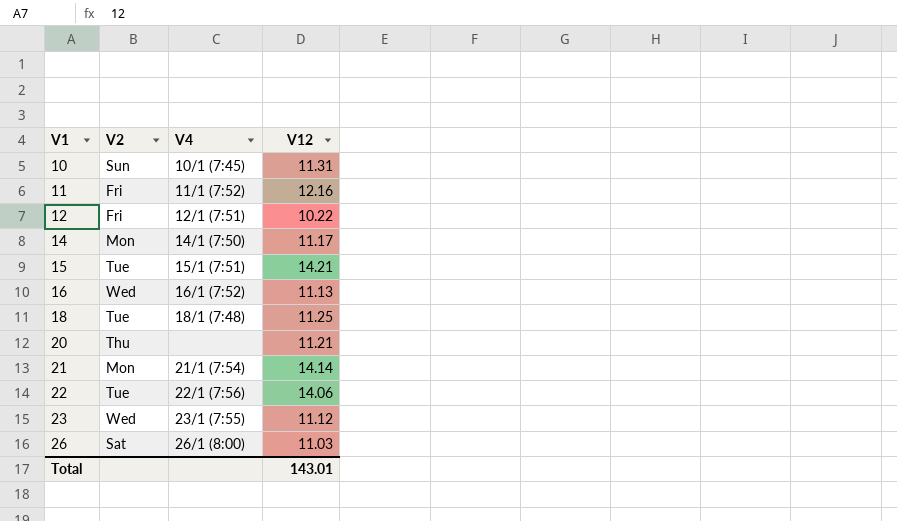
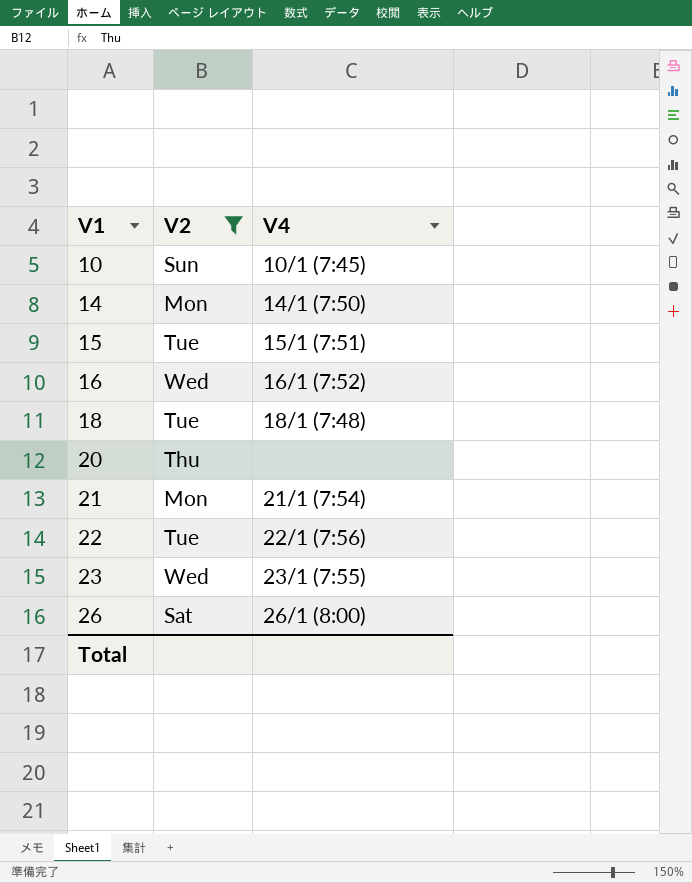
filter: none -> V2 != Fri
column V12 | position: 4 -> none

